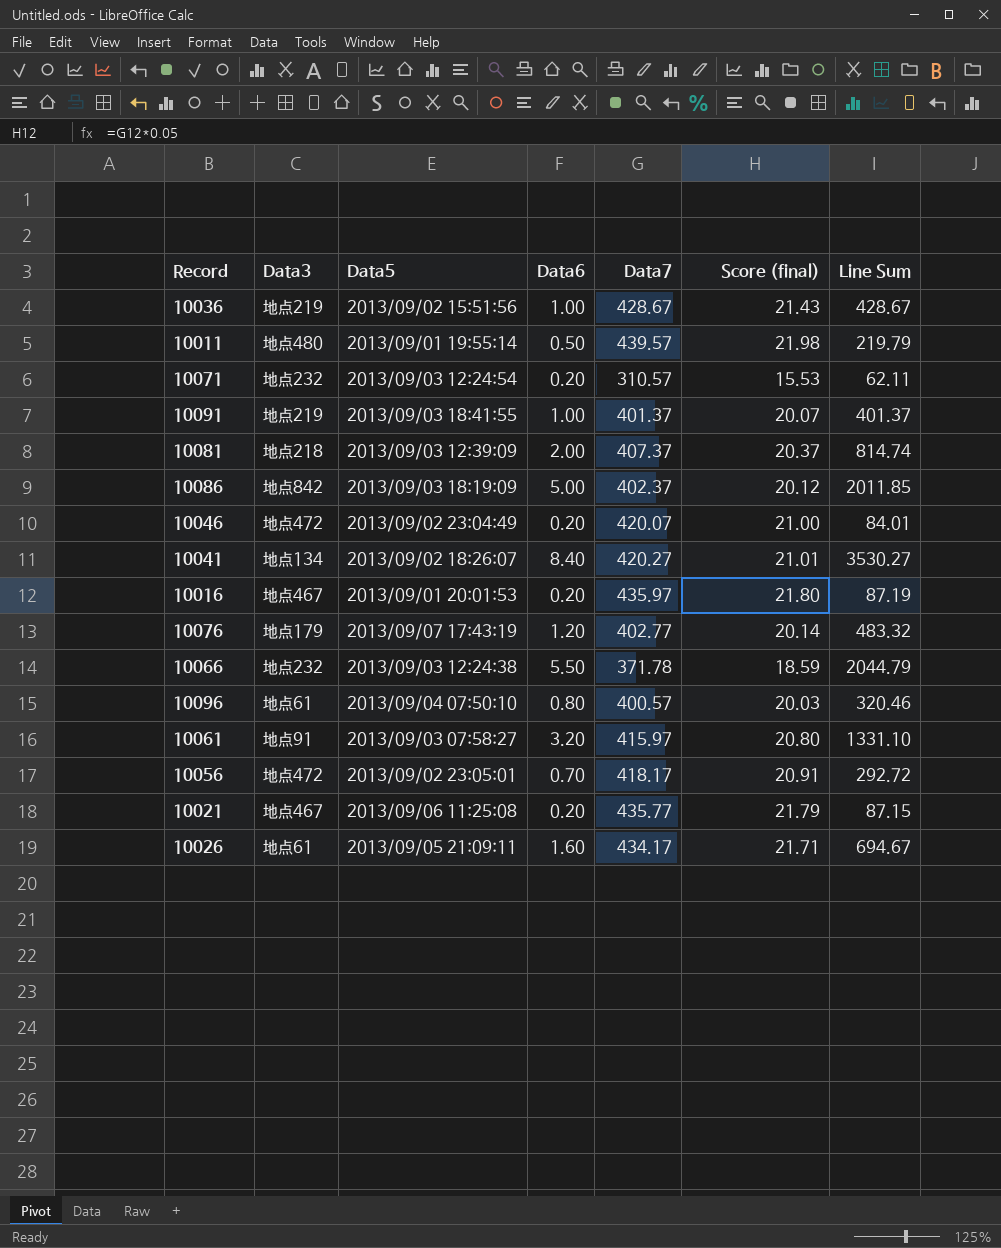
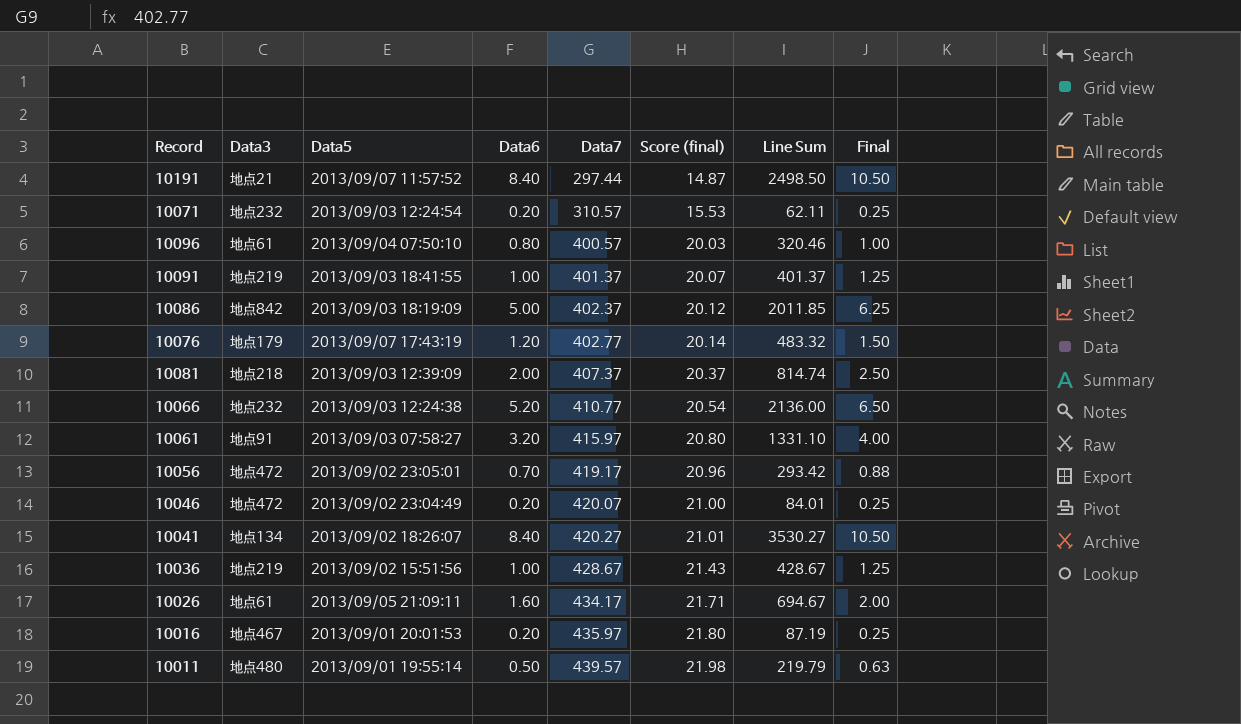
row order: none -> Data7 ascending
column Final | formula: none -> [Data6] * 1.25
row 10021: 地点467 | 2013/09/06 11:25:08 | 0.20 | 435.77 | 21.79 | 87.15 -> none
row 10191: none -> 地点21 | 2013/09/07 11:57:52 | 8.40 | 297.44 | 14.87 | 2498.50 | 10.50
10066 | Data6: 5.50 -> 5.20
10066 | Data7: 371.78 -> 410.77
10066 | Score (final): 18.59 -> 20.54
10066 | Line Sum: 2044.79 -> 2136.00
10056 | Data7: 418.17 -> 419.17
10056 | Score (final): 20.91 -> 20.96
10056 | Line Sum: 292.72 -> 293.42

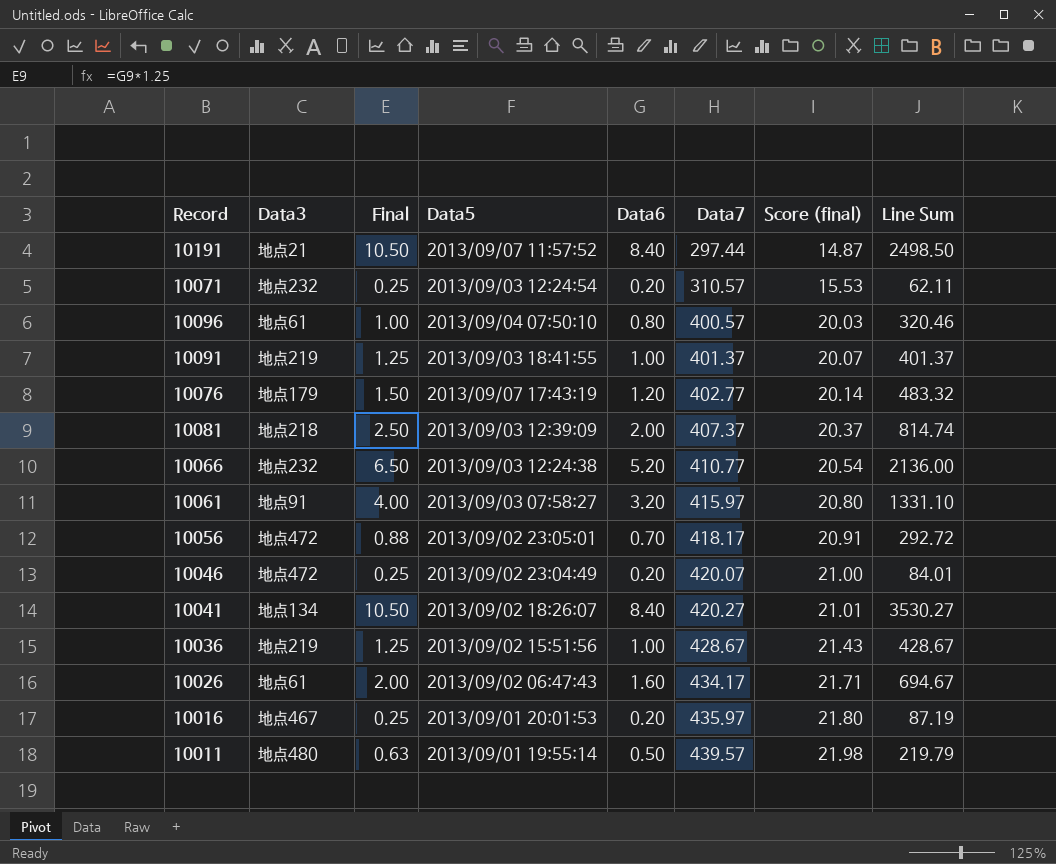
column Final | position: 8 -> 3
row 10086: 地点842 | 2013/09/03 18:19:09 | 5.00 | 402.37 | 20.12 | 2011.85 | 6.25 -> none
10056 | Data7: 419.17 -> 418.17
10056 | Score (final): 20.96 -> 20.91
10056 | Line Sum: 293.42 -> 292.72
10026 | Data5: 2013/09/05 21:09:11 -> 2013/09/02 06:47:43

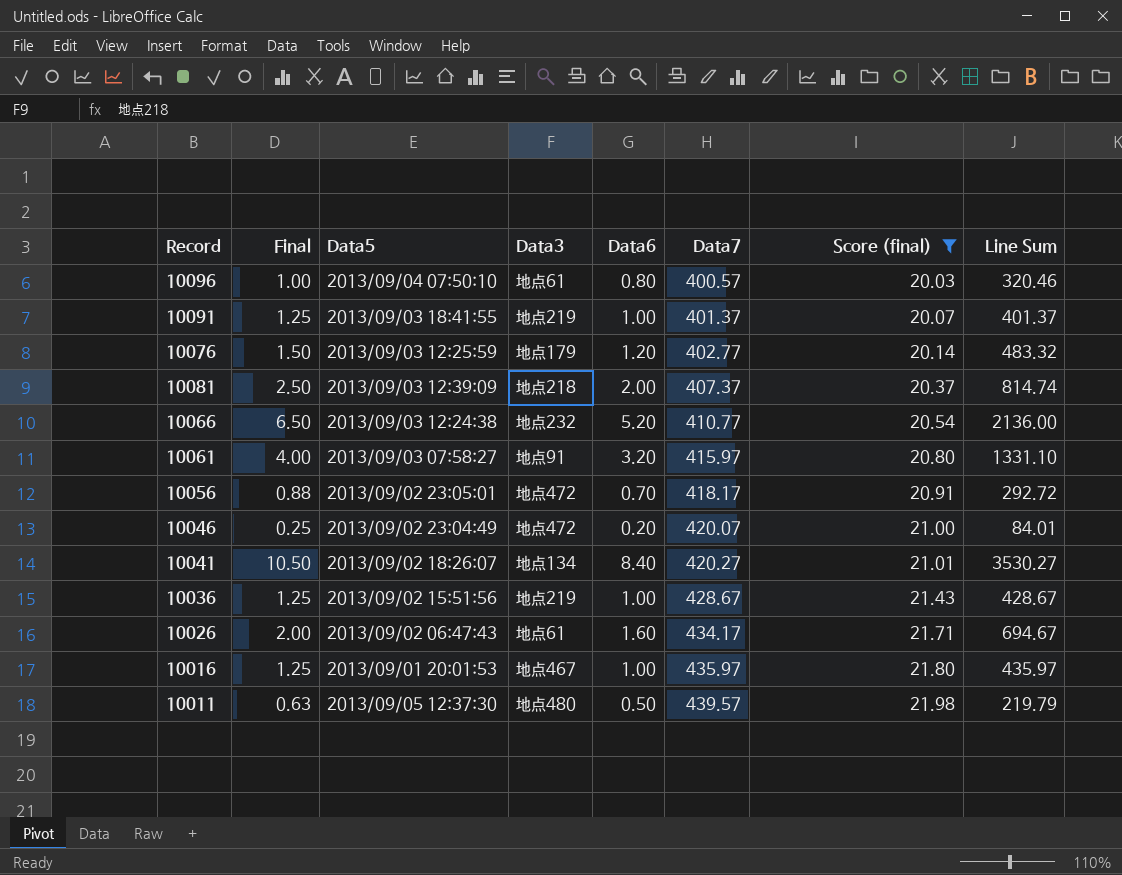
filter: none -> Score (final) >= 20.03
column Data3 | position: 2 -> 4
10076 | Data5: 2013/09/07 17:43:19 -> 2013/09/03 12:25:59
10016 | Final: 0.25 -> 1.25
10016 | Data6: 0.20 -> 1.00
10016 | Line Sum: 87.19 -> 435.97
10011 | Data5: 2013/09/01 19:55:14 -> 2013/09/05 12:37:30

